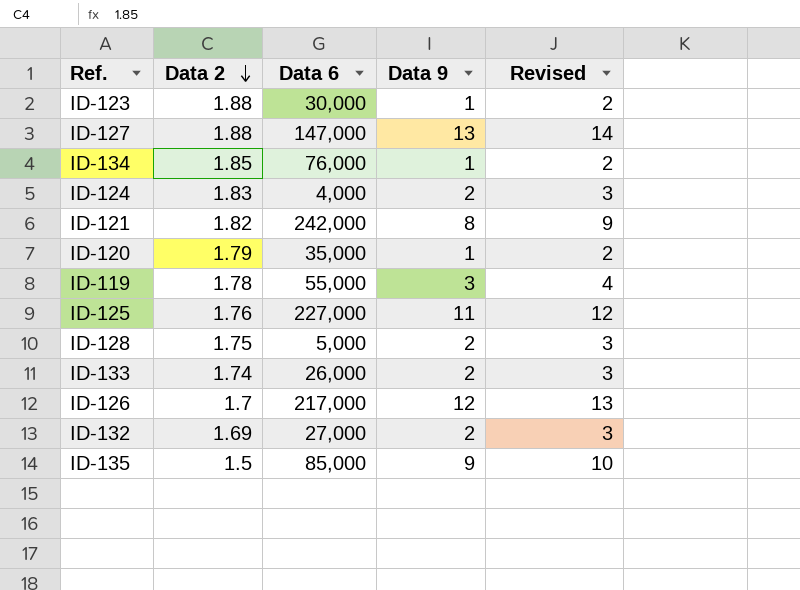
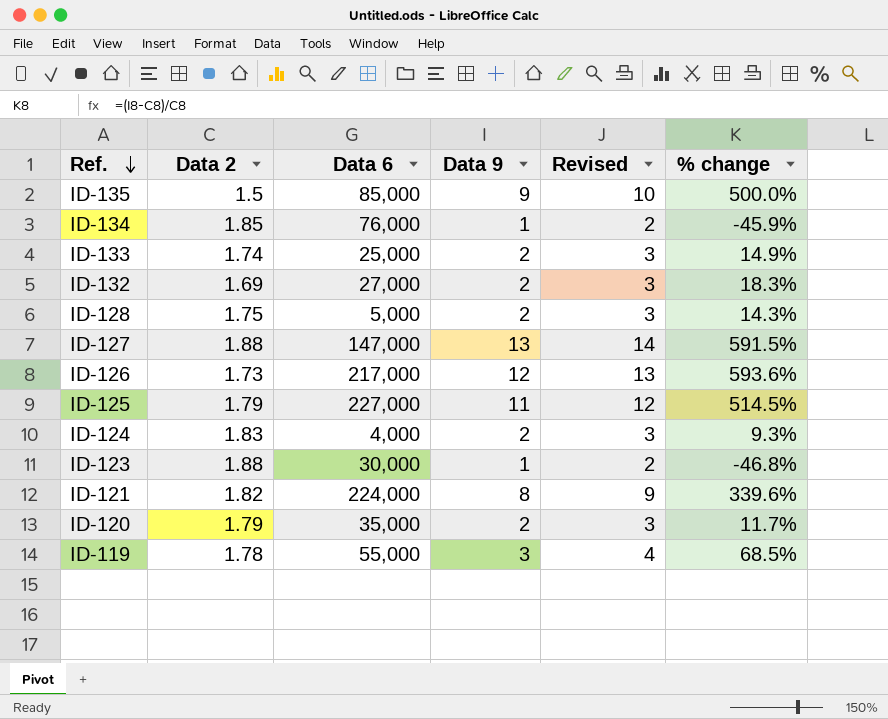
row order: Data 2 descending -> Ref. descending
column % change | formula: none -> ([Data 9] - [Data 2]) / [Data 2]
ID-133 | Data 6: 26,000 -> 25,000
ID-126 | Data 2: 1.7 -> 1.73
ID-125 | Data 2: 1.76 -> 1.79
ID-121 | Data 6: 242,000 -> 224,000
ID-120 | Data 9: 1 -> 2
ID-120 | Revised: 2 -> 3

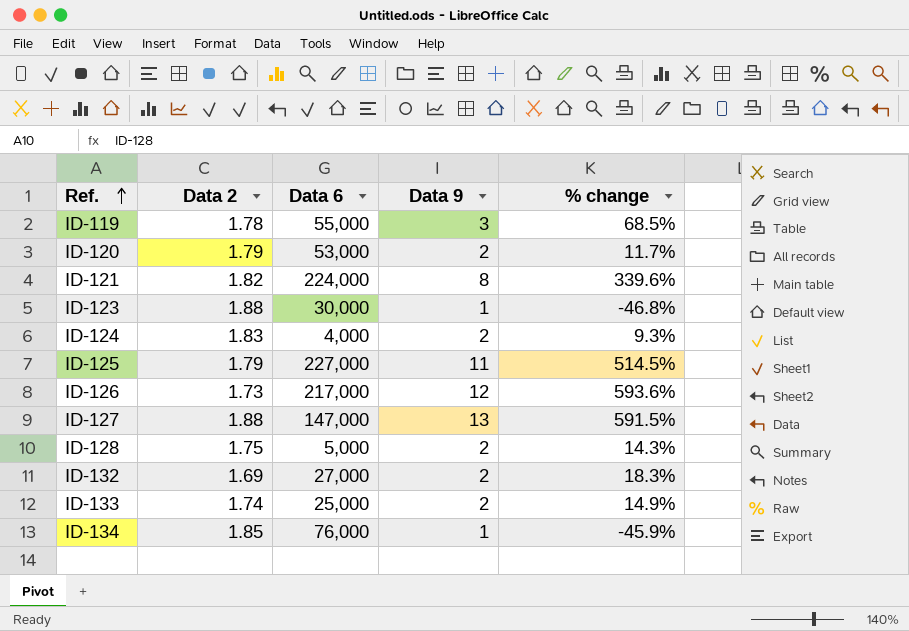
row order: Ref. descending -> Ref. ascending
column Revised | formula: [Data 9] + 1 -> none
row ID-135: 1.5 | 85,000 | 9 | 10 | 500.0% -> none
ID-120 | Data 6: 35,000 -> 53,000

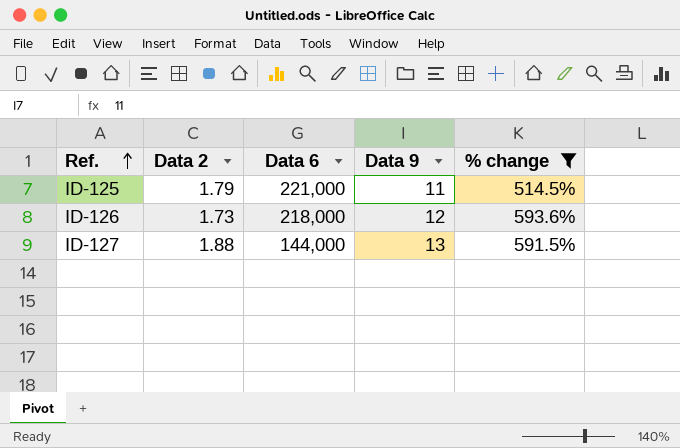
filter: none -> % change >= 514.5%
ID-125 | Data 6: 227,000 -> 221,000
ID-126 | Data 6: 217,000 -> 218,000
ID-127 | Data 6: 147,000 -> 144,000

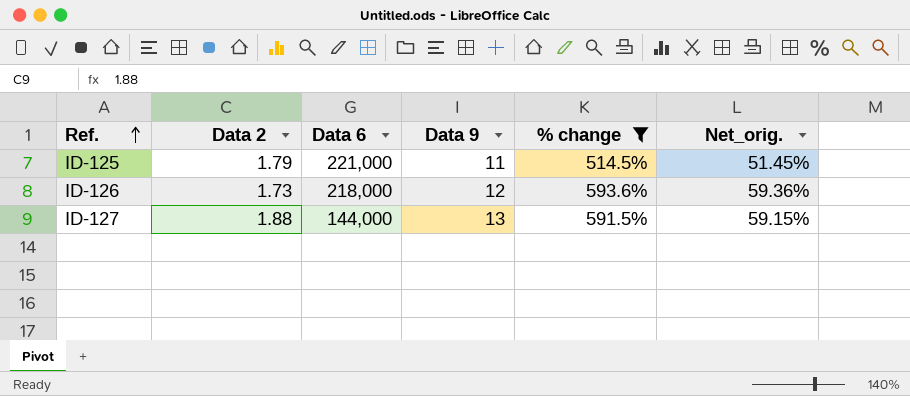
column Net_orig. | formula: none -> [% change] * 0.1

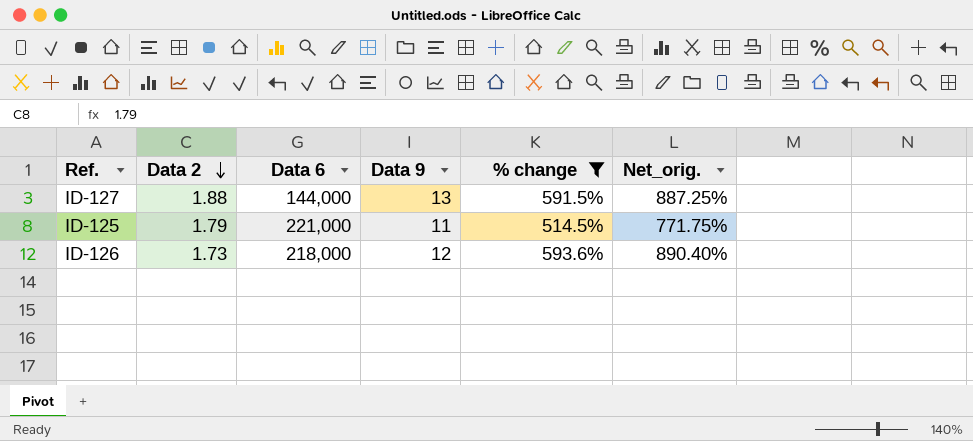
row order: Ref. ascending -> Data 2 descending
column Net_orig. | formula: [% change] * 0.1 -> [% change] * 1.5

